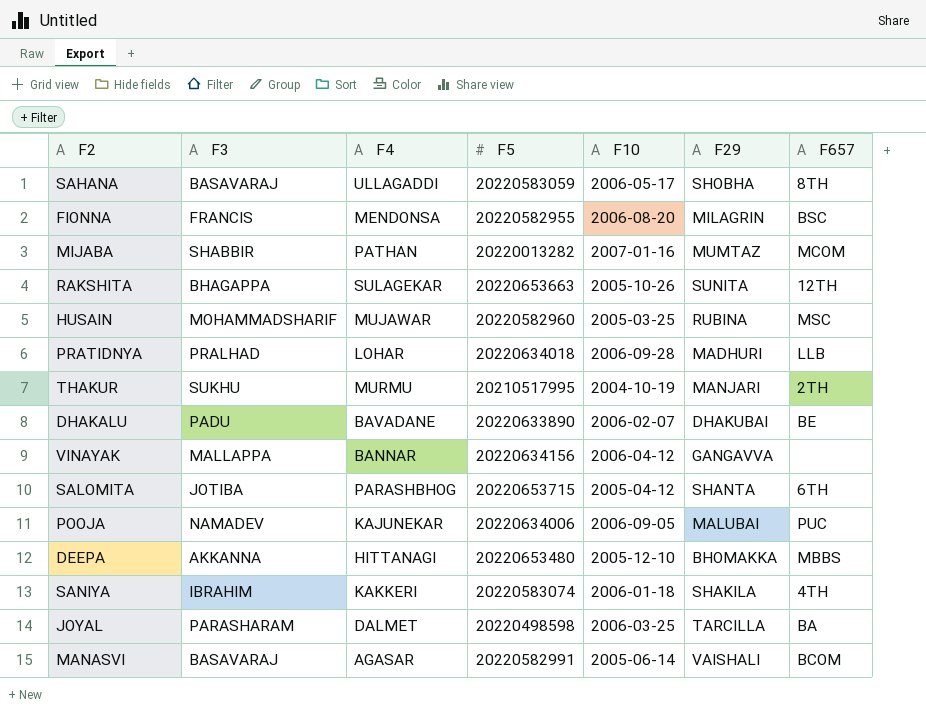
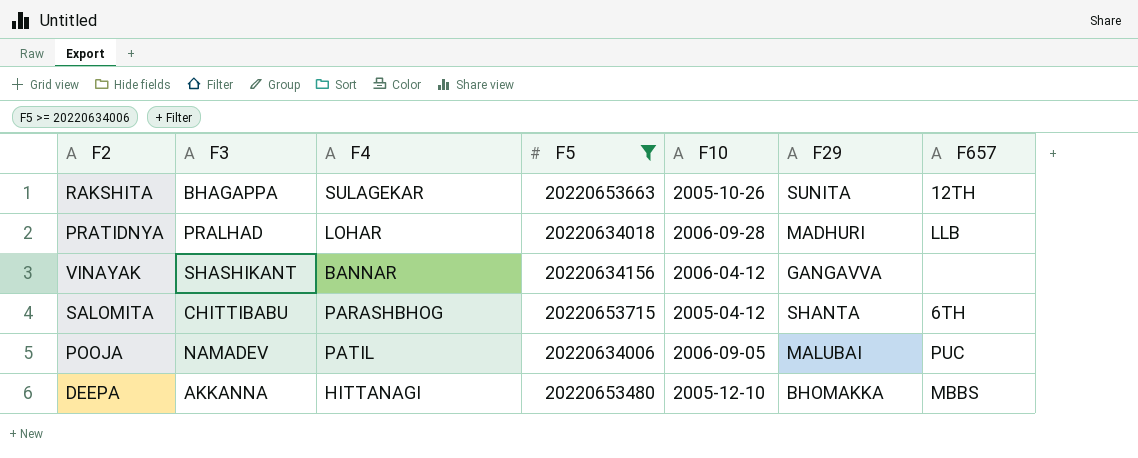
filter: none -> F5 >= 20220634006
VINAYAK | F3: MALLAPPA -> SHASHIKANT
SALOMITA | F3: JOTIBA -> CHITTIBABU
POOJA | F4: KAJUNEKAR -> PATIL

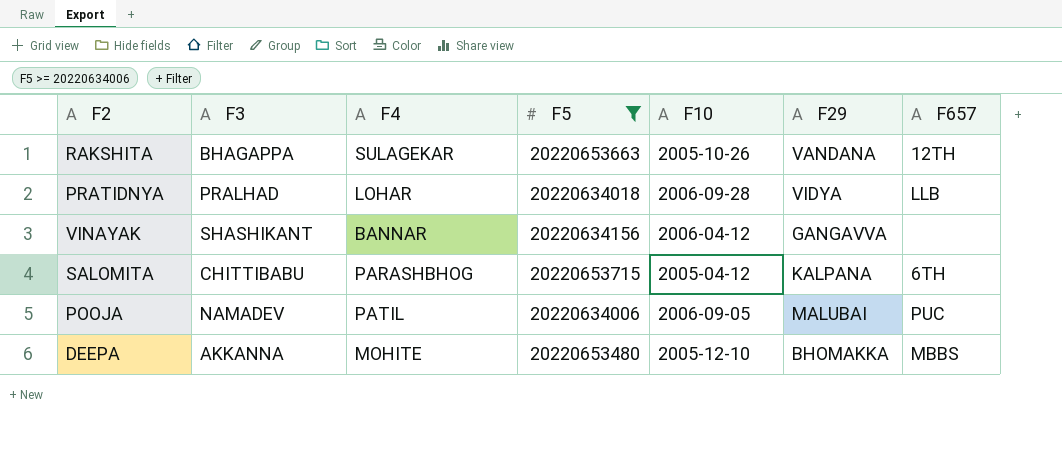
RAKSHITA | F29: SUNITA -> VANDANA
PRATIDNYA | F29: MADHURI -> VIDYA
SALOMITA | F29: SHANTA -> KALPANA
DEEPA | F4: HITTANAGI -> MOHITE

